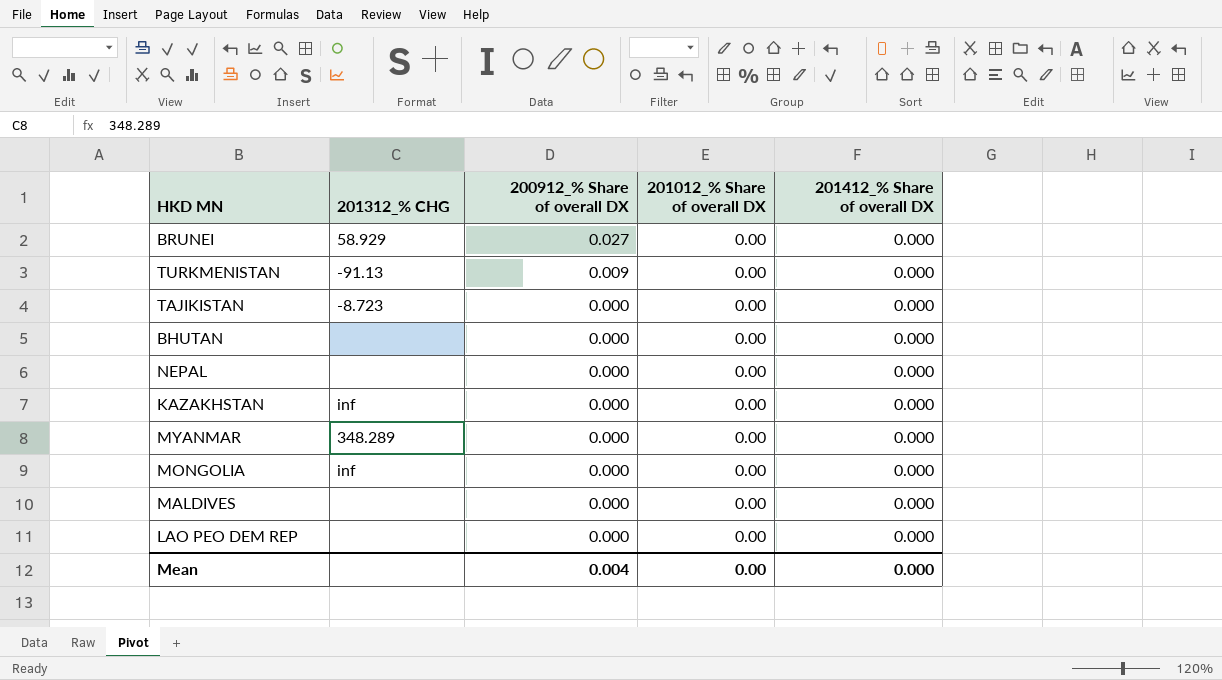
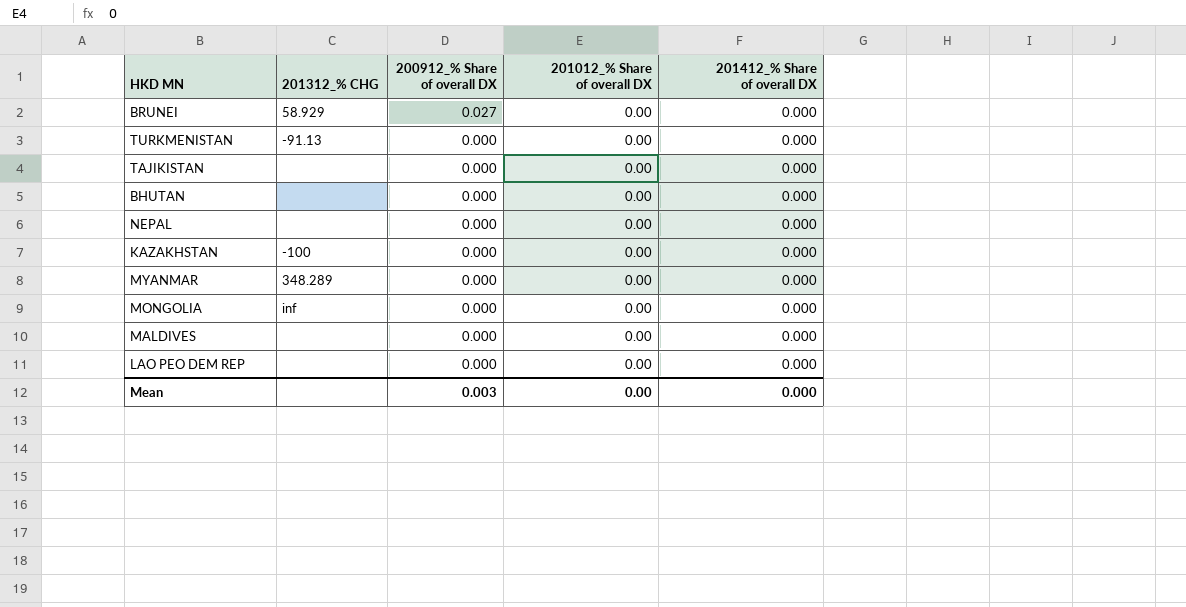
TURKMENISTAN | 200912_% Share of overall DX: 0.009 -> 0.000
TAJIKISTAN | 201312_% CHG: -8.723 -> none
KAZAKHSTAN | 201312_% CHG: inf -> -100
Mean | 200912_% Share of overall DX: 0.004 -> 0.003

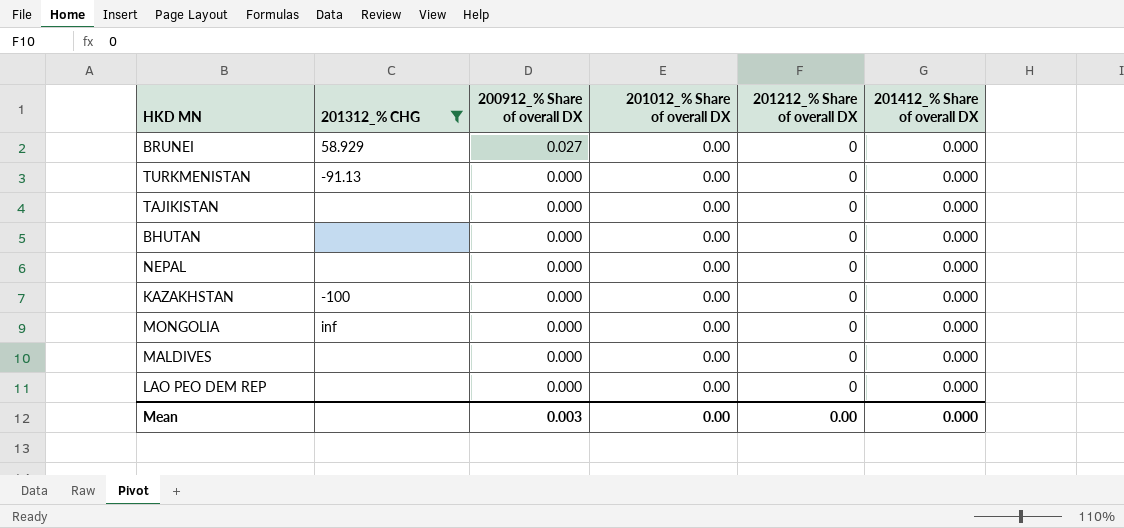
filter: none -> 201312_% CHG != 348.289
column 201212_% Share of overall DX | position: none -> 5

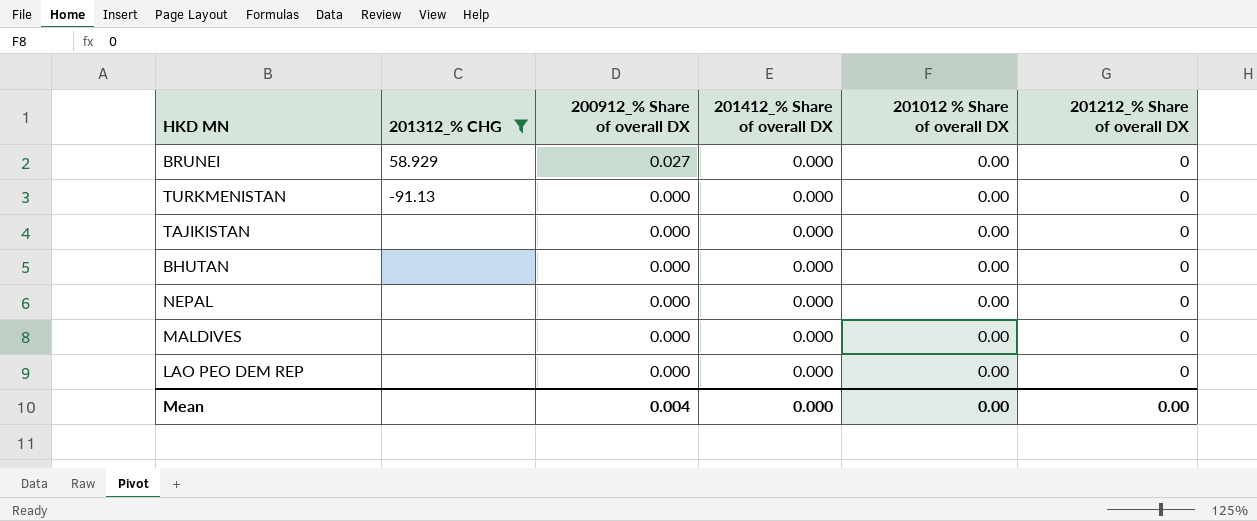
column 201412_% Share of overall DX | position: 6 -> 4
column name: 201012_% Share of overall DX -> 201012 % Share of overall DX
row KAZAKHSTAN: -100 | 0.000 | 0.00 | 0 | 0.000 -> none
row MONGOLIA: inf | 0.000 | 0.00 | 0 | 0.000 -> none
Mean | 200912_% Share of overall DX: 0.003 -> 0.004

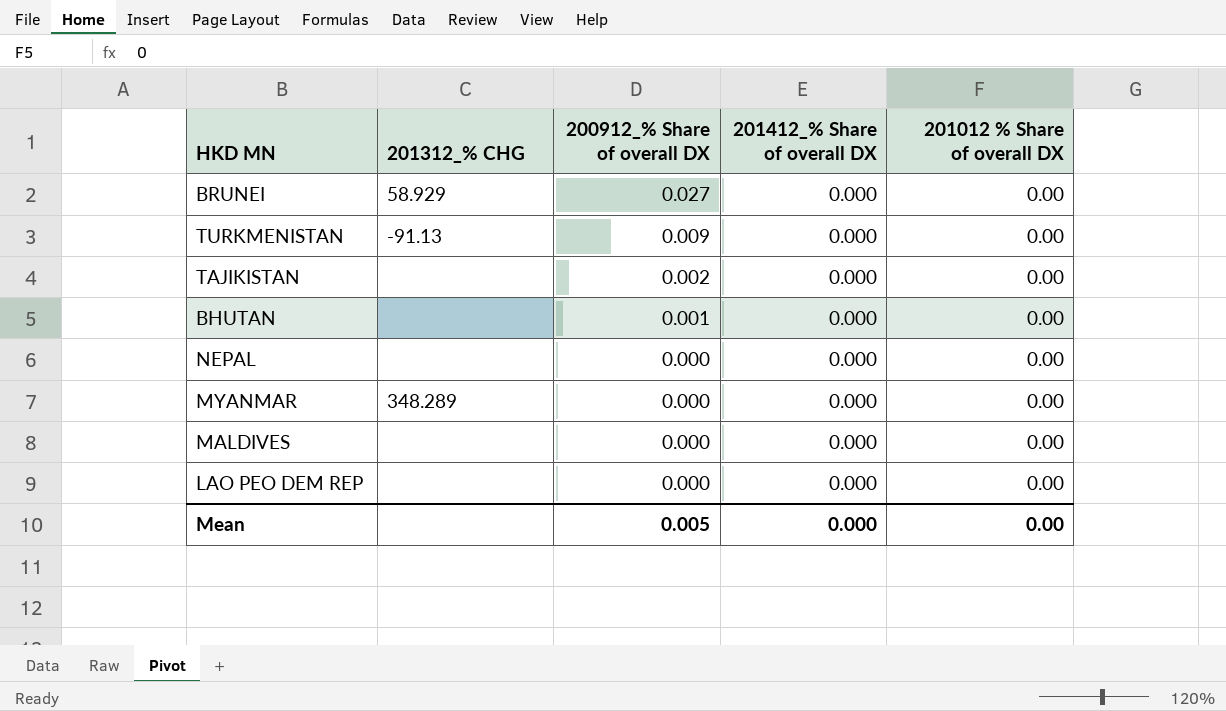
filter: 201312_% CHG != 348.289 -> none
column 201212_% Share of overall DX | position: 6 -> none
TURKMENISTAN | 200912_% Share of overall DX: 0.000 -> 0.009
TAJIKISTAN | 200912_% Share of overall DX: 0.000 -> 0.002
BHUTAN | 200912_% Share of overall DX: 0.000 -> 0.001
Mean | 200912_% Share of overall DX: 0.004 -> 0.005

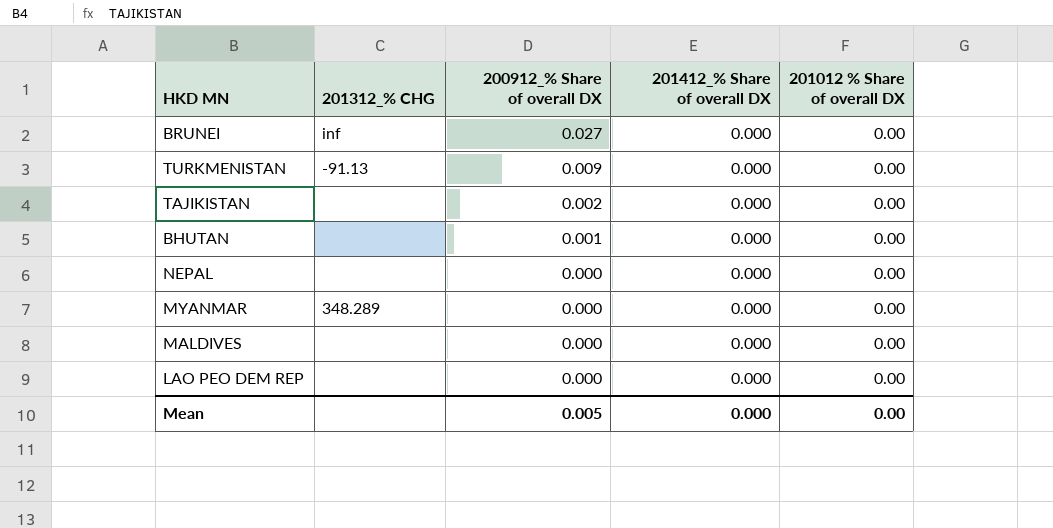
BRUNEI | 201312_% CHG: 58.929 -> inf

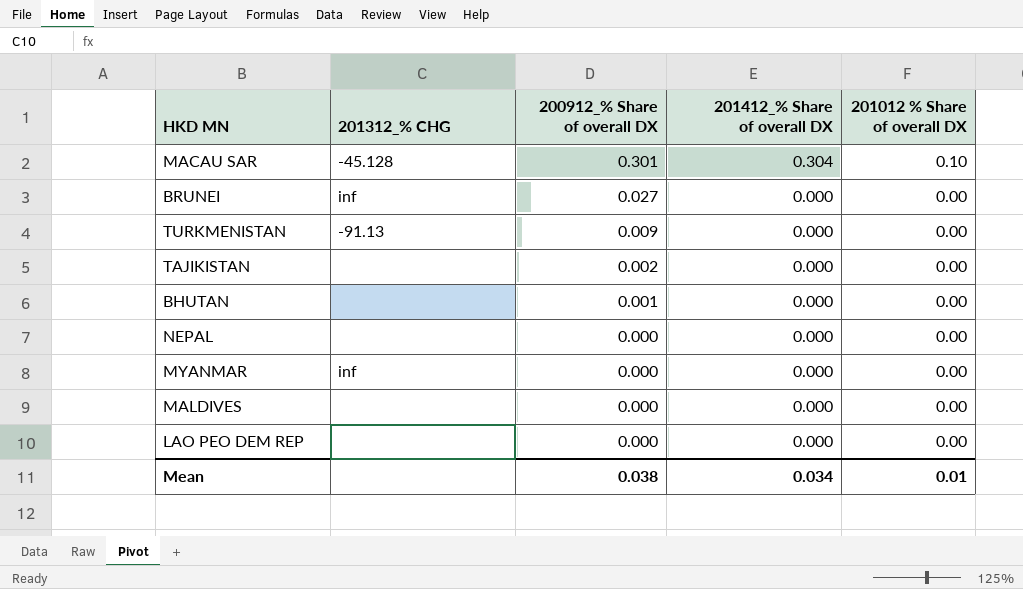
row MACAU SAR: none -> -45.128 | 0.301 | 0.304 | 0.10
MYANMAR | 201312_% CHG: 348.289 -> inf
Mean | 200912_% Share of overall DX: 0.005 -> 0.038
Mean | 201412_% Share of overall DX: 0.000 -> 0.034
Mean | 201012 % Share of overall DX: 0.00 -> 0.01

